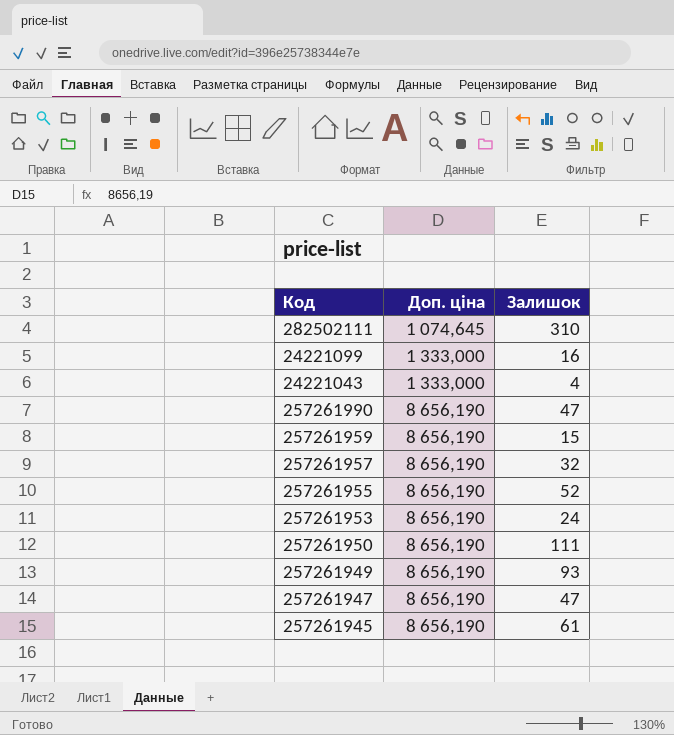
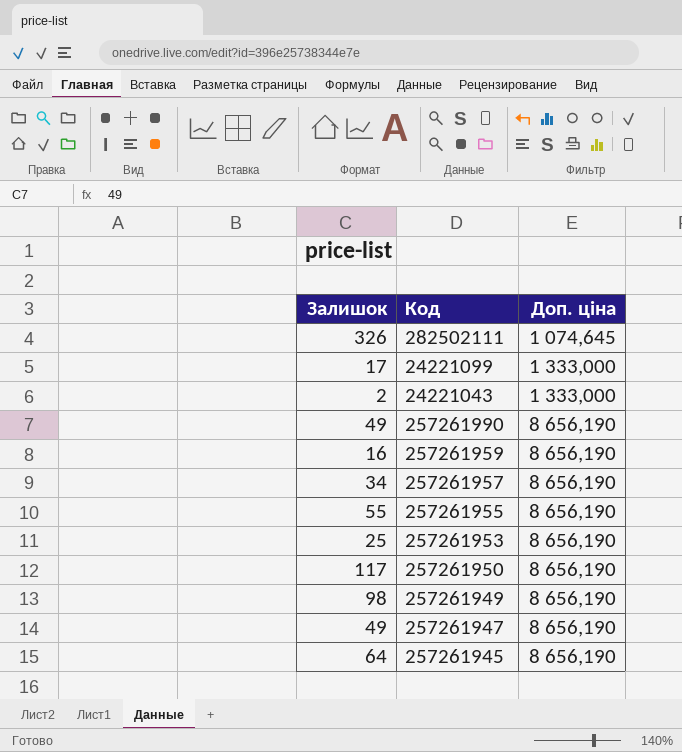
column Залишок | position: 3 -> 1
282502111 | Залишок: 310 -> 326
24221099 | Залишок: 16 -> 17
24221043 | Залишок: 4 -> 2
257261990 | Залишок: 47 -> 49
257261959 | Залишок: 15 -> 16
257261957 | Залишок: 32 -> 34
257261955 | Залишок: 52 -> 55
257261953 | Залишок: 24 -> 25
257261950 | Залишок: 111 -> 117
257261949 | Залишок: 93 -> 98
257261947 | Залишок: 47 -> 49
257261945 | Залишок: 61 -> 64

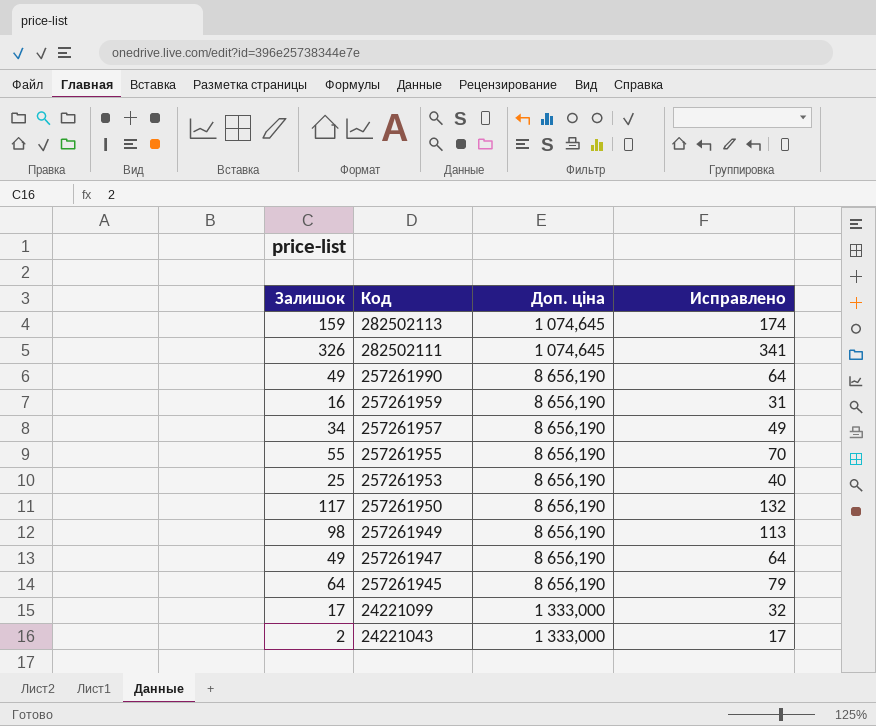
row order: Доп. ціна ascending -> Код descending
column Исправлено | formula: none -> [Залишок] + 15
row 282502113: none -> 159 | 1 074,645 | 174

